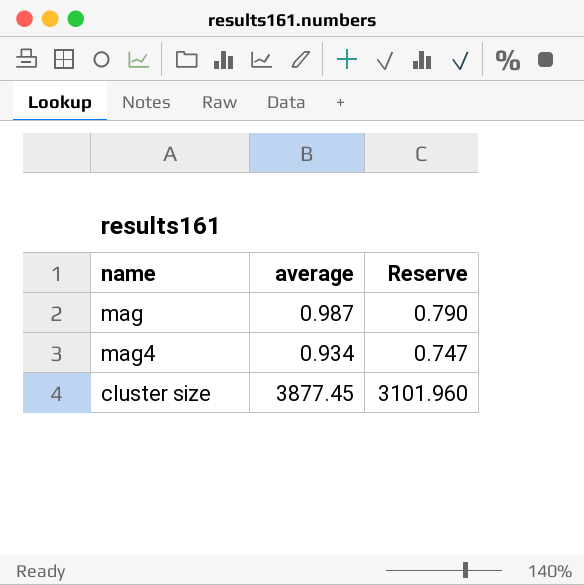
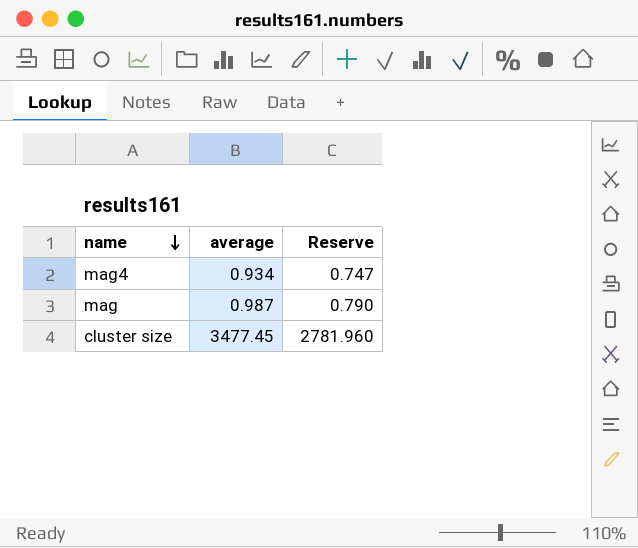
row order: none -> name descending
cluster size | average: 3877.45 -> 3477.45
cluster size | Reserve: 3101.960 -> 2781.960

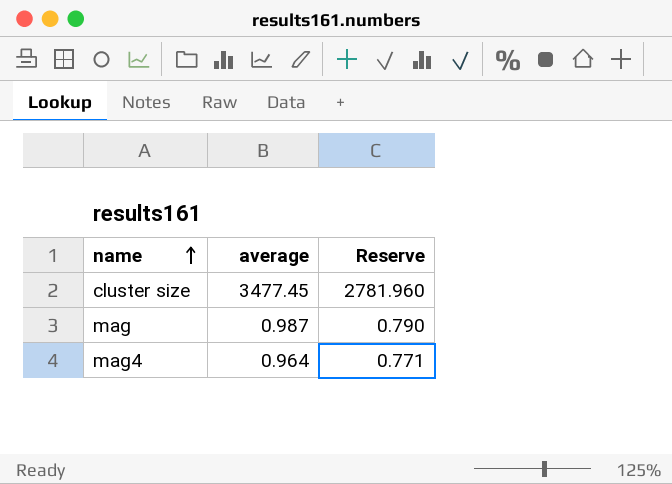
row order: name descending -> name ascending
mag4 | average: 0.934 -> 0.964
mag4 | Reserve: 0.747 -> 0.771

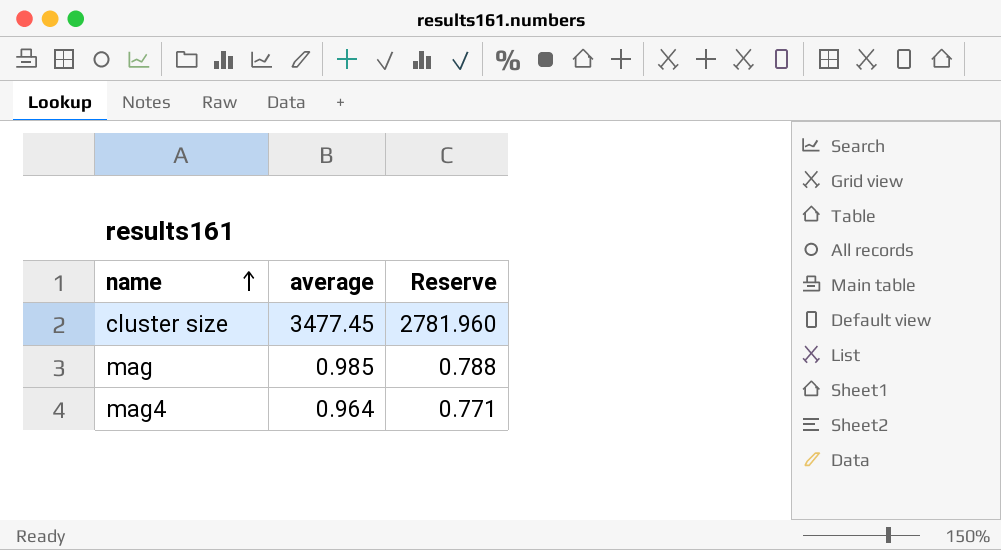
mag | average: 0.987 -> 0.985
mag | Reserve: 0.790 -> 0.788

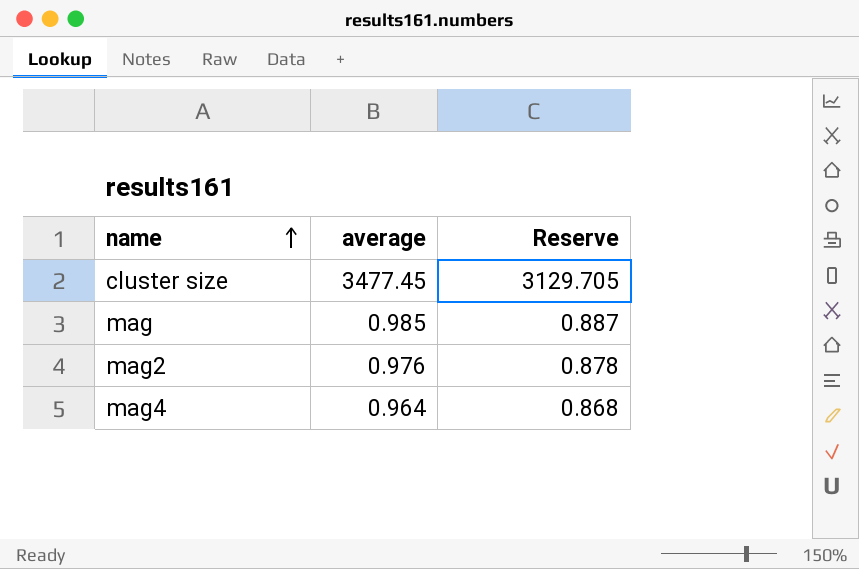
column Reserve | formula: [average] * 0.8 -> [average] * 0.9
row mag2: none -> 0.976 | 0.878

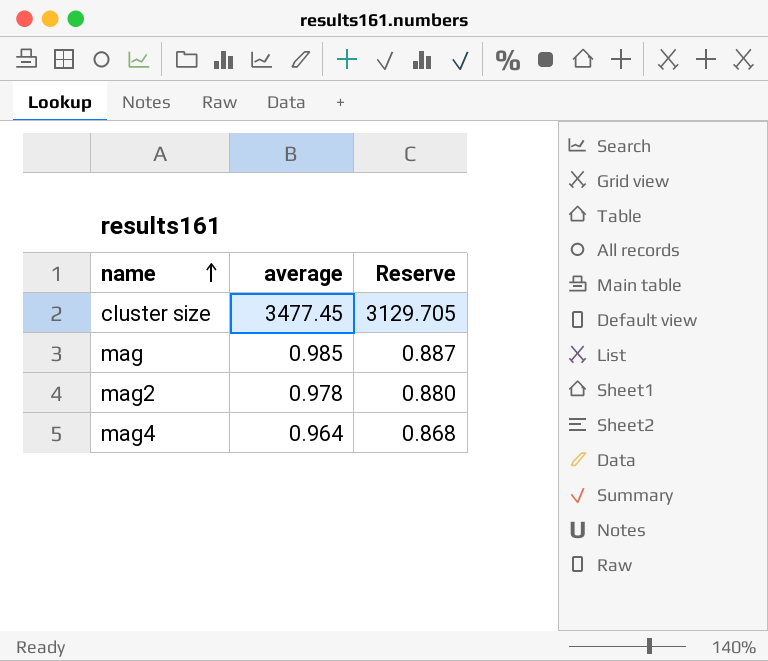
mag2 | average: 0.976 -> 0.978
mag2 | Reserve: 0.878 -> 0.880

